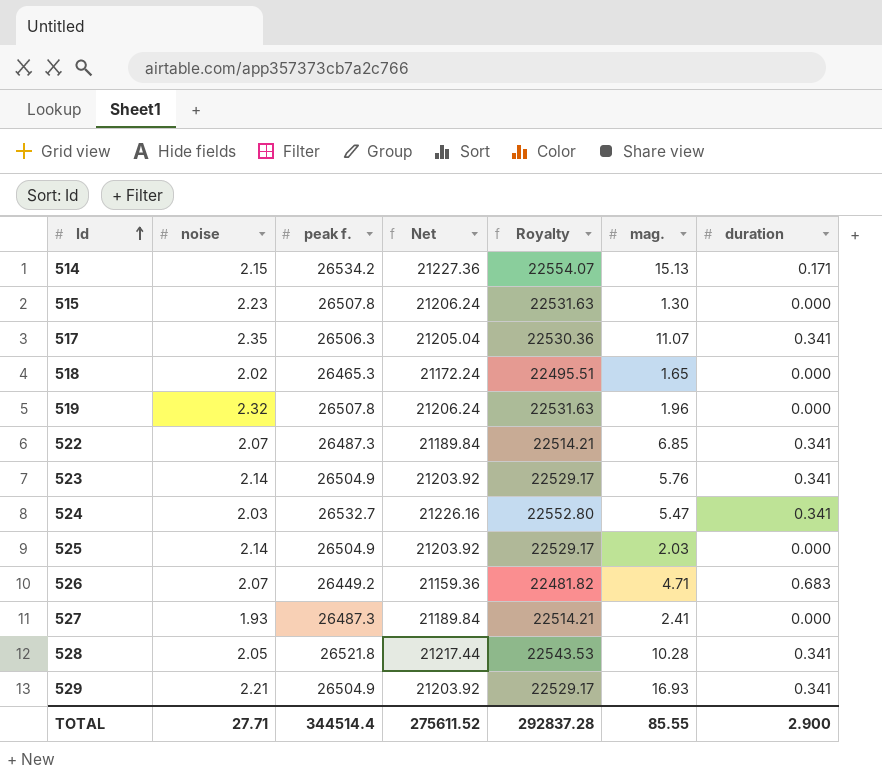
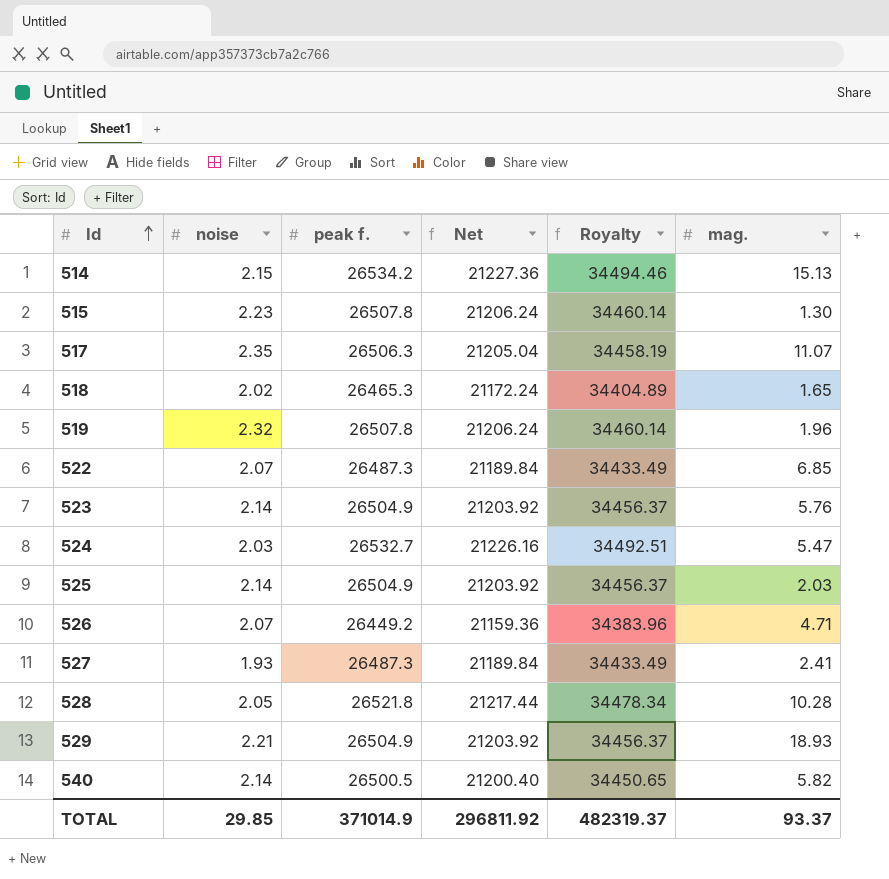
column duration | position: 7 -> none
column Royalty | formula: [peak f.] * 0.85 -> [peak f.] * 1.3
529 | mag.: 16.93 -> 18.93
row 540: none -> 2.14 | 26500.5 | 21200.40 | 34450.65 | 5.82
TOTAL | noise: 27.71 -> 29.85
TOTAL | peak f.: 344514.4 -> 371014.9
TOTAL | Net: 275611.52 -> 296811.92
TOTAL | Royalty: 292837.28 -> 482319.37
TOTAL | mag.: 85.55 -> 93.37

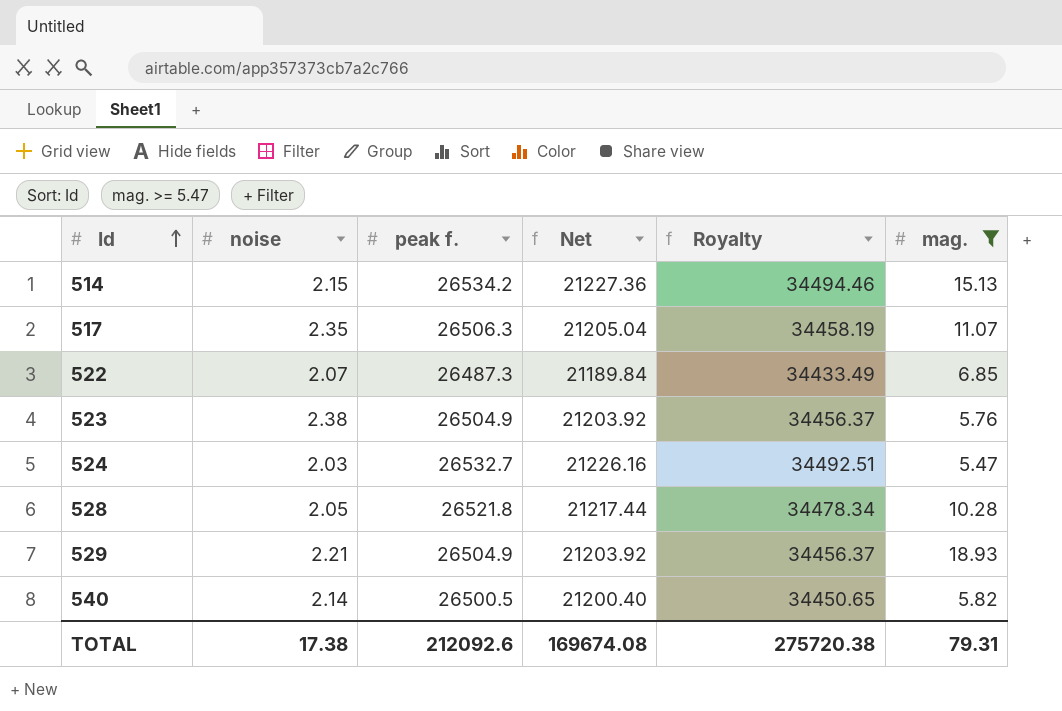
filter: none -> mag. >= 5.47
523 | noise: 2.14 -> 2.38
TOTAL | noise: 29.85 -> 17.38
TOTAL | peak f.: 371014.9 -> 212092.6
TOTAL | Net: 296811.92 -> 169674.08
TOTAL | Royalty: 482319.37 -> 275720.38
TOTAL | mag.: 93.37 -> 79.31

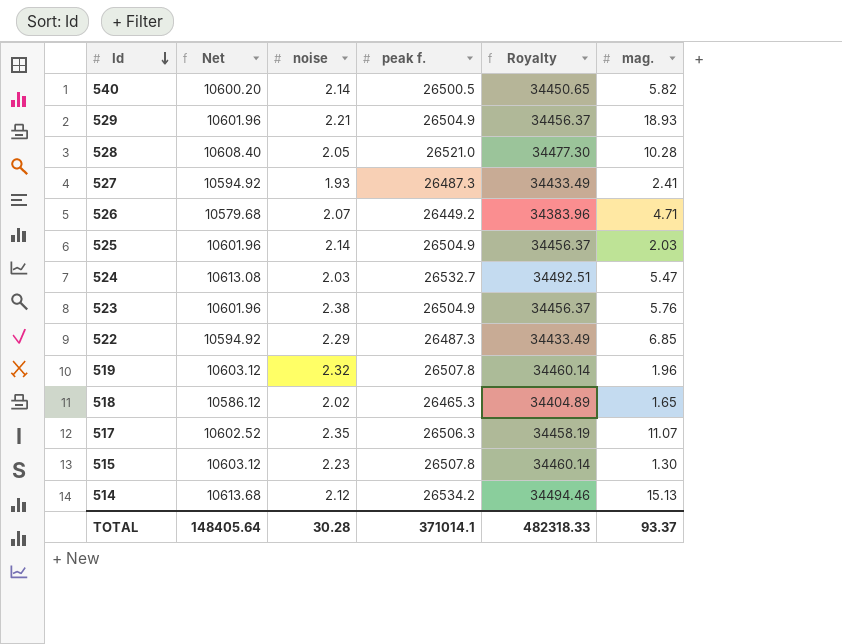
filter: mag. >= 5.47 -> none
row order: Id ascending -> Id descending
column Net | formula: [peak f.] * 0.8 -> [peak f.] * 0.4
column Net | position: 4 -> 2
528 | peak f.: 26521.8 -> 26521.0
528 | Royalty: 34478.34 -> 34477.30
522 | noise: 2.07 -> 2.29
514 | noise: 2.15 -> 2.12
TOTAL | Net: 169674.08 -> 148405.64
TOTAL | noise: 17.38 -> 30.28
TOTAL | peak f.: 212092.6 -> 371014.1
TOTAL | Royalty: 275720.38 -> 482318.33
TOTAL | mag.: 79.31 -> 93.37

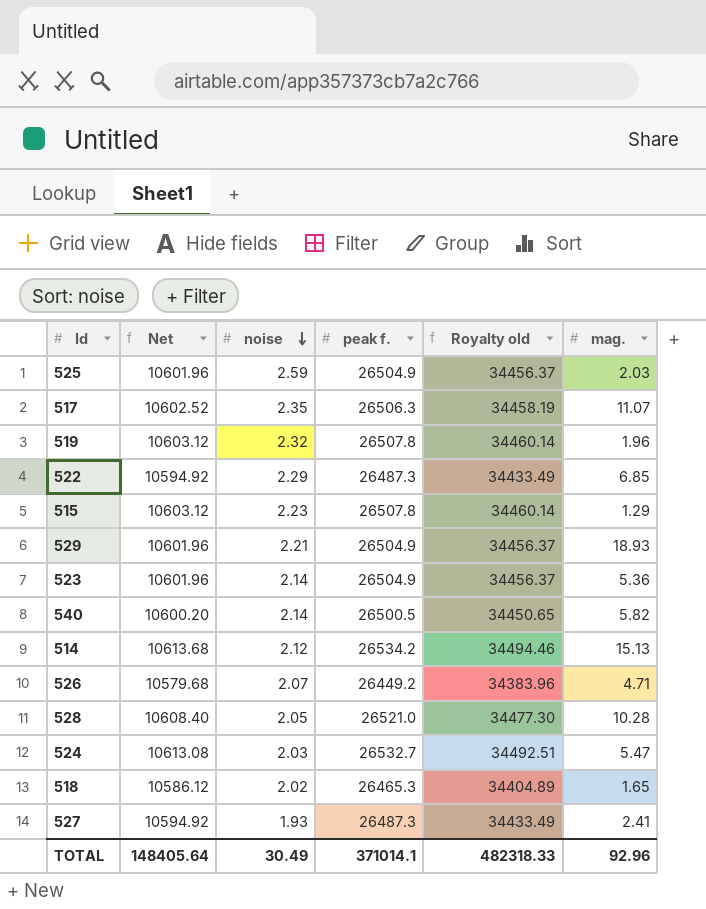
row order: Id descending -> noise descending
column name: Royalty -> Royalty old
525 | noise: 2.14 -> 2.59
515 | mag.: 1.30 -> 1.29
523 | noise: 2.38 -> 2.14
523 | mag.: 5.76 -> 5.36
TOTAL | noise: 30.28 -> 30.49
TOTAL | mag.: 93.37 -> 92.96

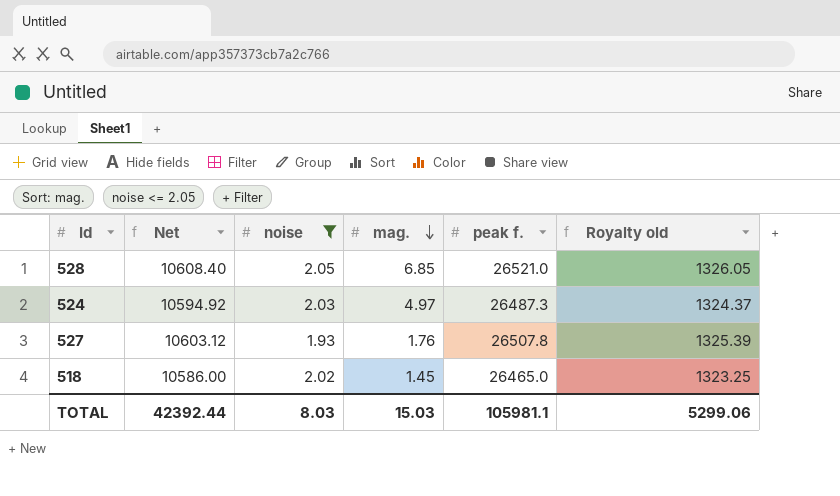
filter: none -> noise <= 2.05
row order: noise descending -> mag. descending
column mag. | position: 6 -> 4
column Royalty old | formula: [peak f.] * 1.3 -> [peak f.] * 0.05
528 | mag.: 10.28 -> 6.85
524 | Net: 10613.08 -> 10594.92
524 | mag.: 5.47 -> 4.97
524 | peak f.: 26532.7 -> 26487.3
527 | Net: 10594.92 -> 10603.12
527 | mag.: 2.41 -> 1.76
527 | peak f.: 26487.3 -> 26507.8
518 | Net: 10586.12 -> 10586.00
518 | mag.: 1.65 -> 1.45
518 | peak f.: 26465.3 -> 26465.0
TOTAL | Net: 148405.64 -> 42392.44
TOTAL | noise: 30.49 -> 8.03
TOTAL | mag.: 92.96 -> 15.03
TOTAL | peak f.: 371014.1 -> 105981.1
TOTAL | Royalty old: 482318.33 -> 5299.06

